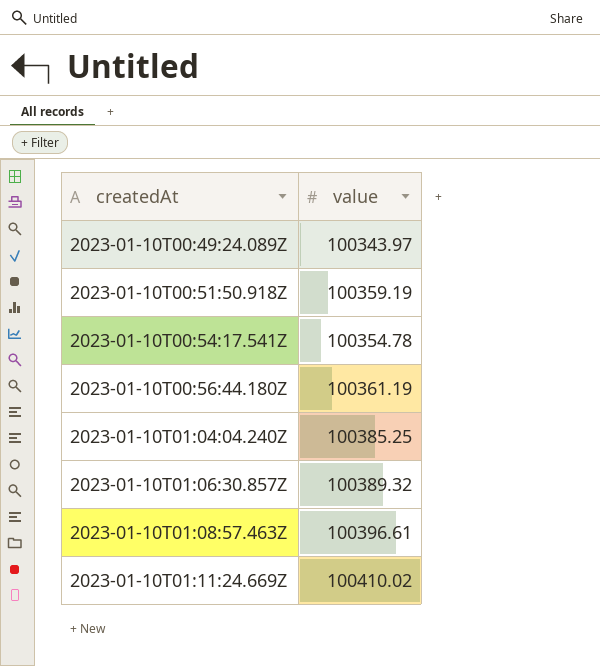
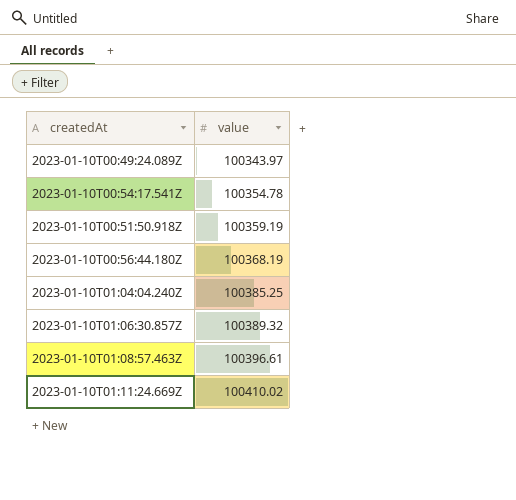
row order: createdAt ascending -> value ascending
2023-01-10T00:56:44.180Z | value: 100361.19 -> 100368.19

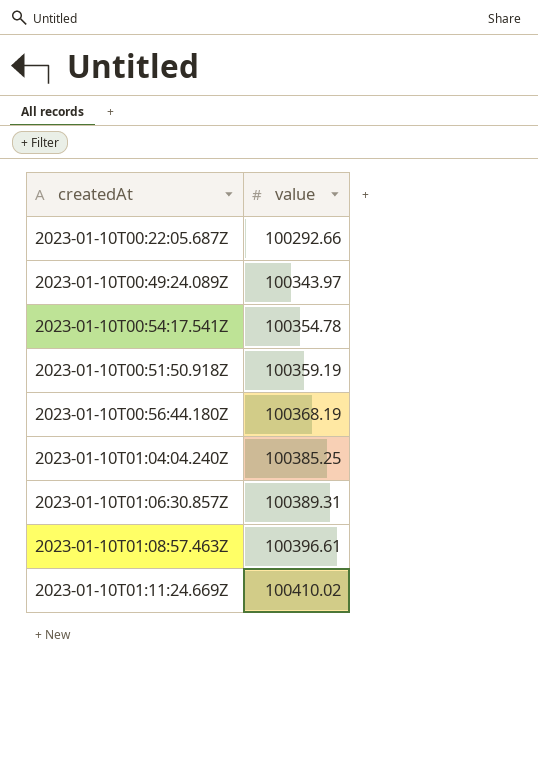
row 2023-01-10T00:22:05.687Z: none -> 100292.66
2023-01-10T01:06:30.857Z | value: 100389.32 -> 100389.31

